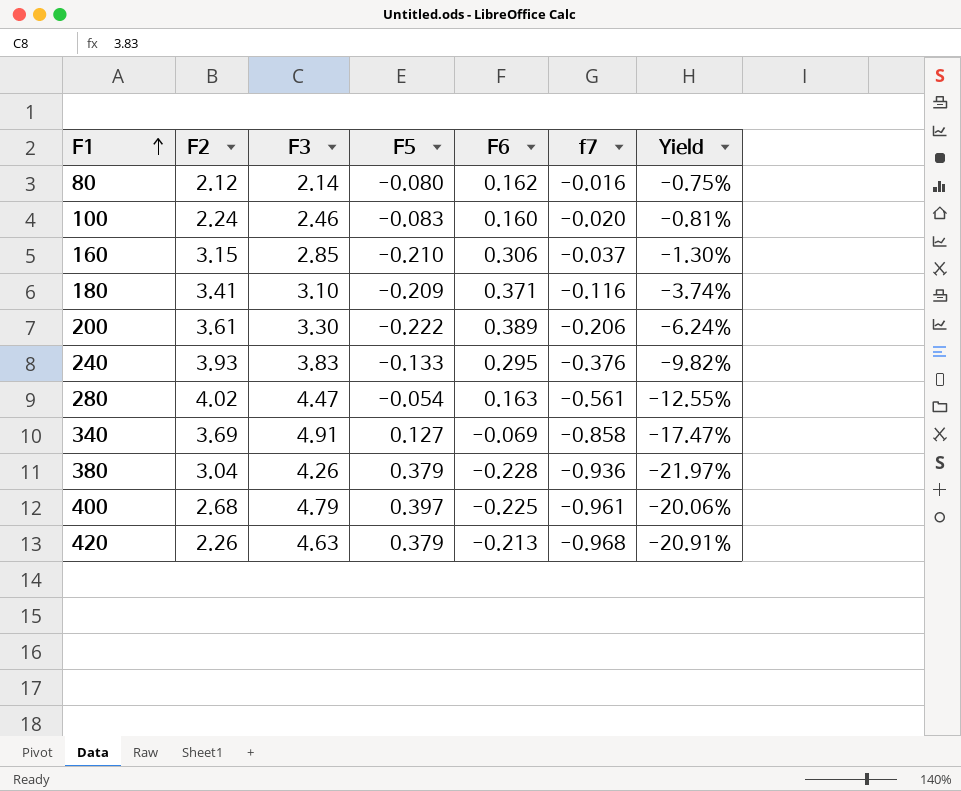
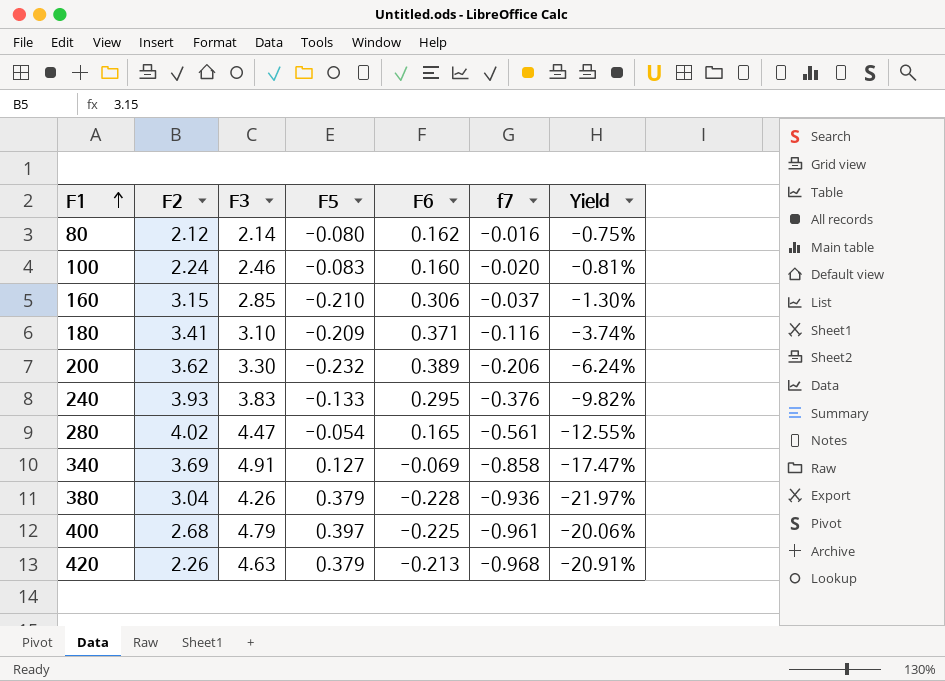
200 | F2: 3.61 -> 3.62
200 | F5: -0.222 -> -0.232
280 | F6: 0.163 -> 0.165

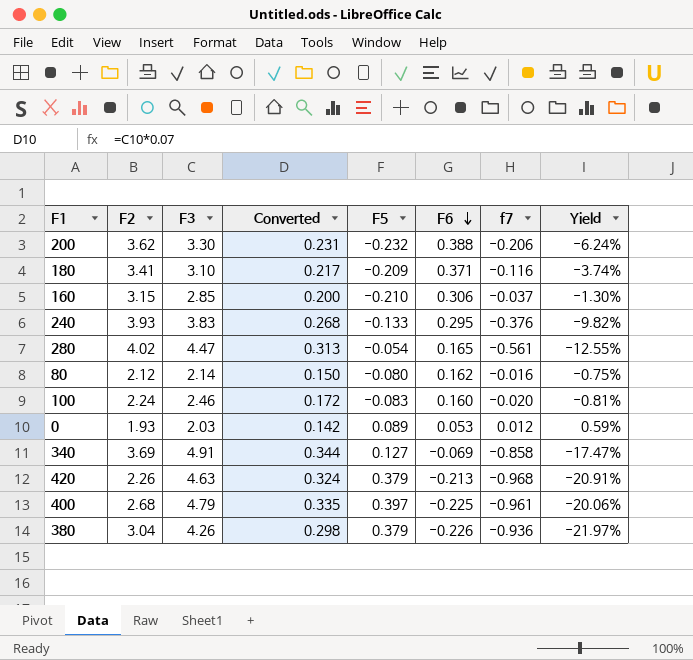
row order: F1 ascending -> F6 descending
column Converted | formula: none -> [F3] * 0.07
200 | F6: 0.389 -> 0.388
row 0: none -> 1.93 | 2.03 | 0.142 | 0.089 | 0.053 | 0.012 | 0.59%
380 | F6: -0.228 -> -0.226

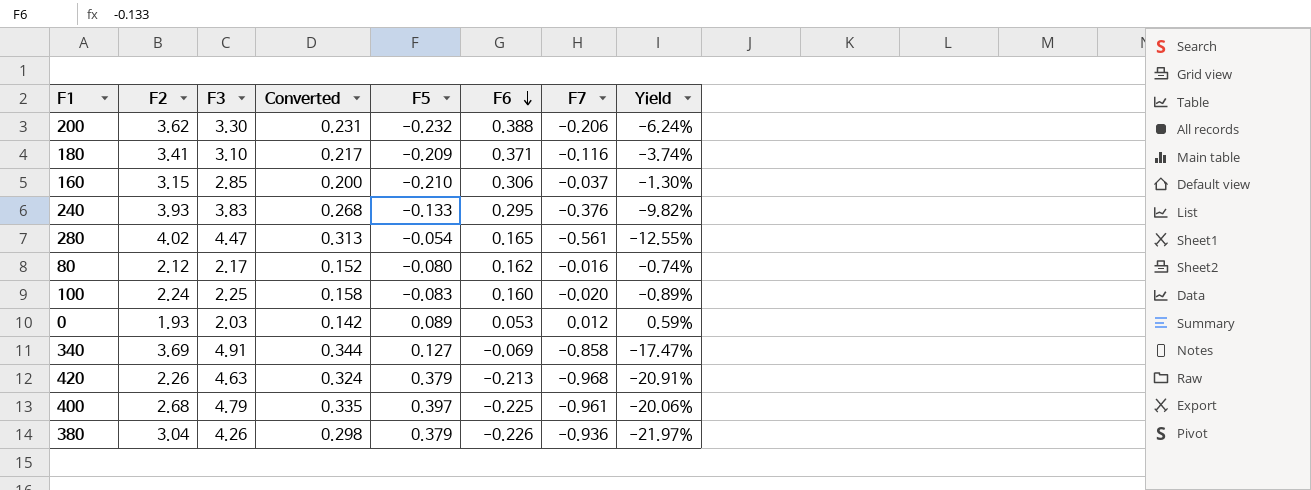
column name: f7 -> F7
80 | F3: 2.14 -> 2.17
80 | Converted: 0.150 -> 0.152
80 | Yield: -0.75% -> -0.74%
100 | F3: 2.46 -> 2.25
100 | Converted: 0.172 -> 0.158
100 | Yield: -0.81% -> -0.89%

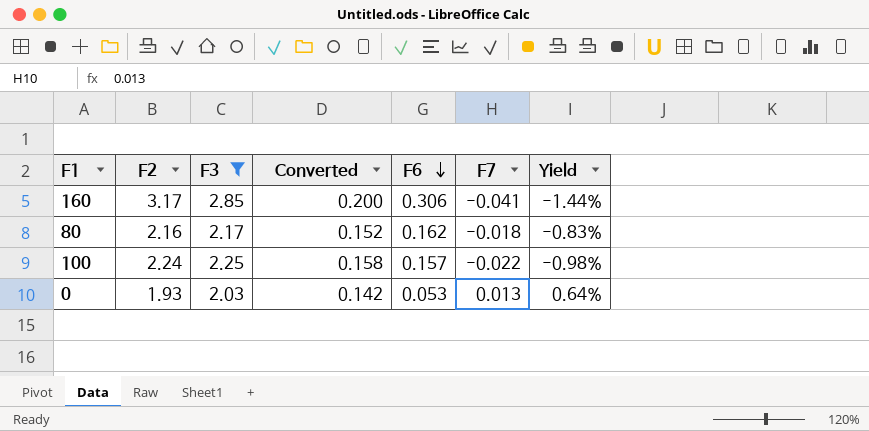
filter: none -> F3 <= 2.85
column F5 | position: 5 -> none
160 | F2: 3.15 -> 3.17
160 | F7: -0.037 -> -0.041
160 | Yield: -1.30% -> -1.44%
80 | F2: 2.12 -> 2.16
80 | F7: -0.016 -> -0.018
80 | Yield: -0.74% -> -0.83%
100 | F6: 0.160 -> 0.157
100 | F7: -0.020 -> -0.022
100 | Yield: -0.89% -> -0.98%
0 | F7: 0.012 -> 0.013
0 | Yield: 0.59% -> 0.64%

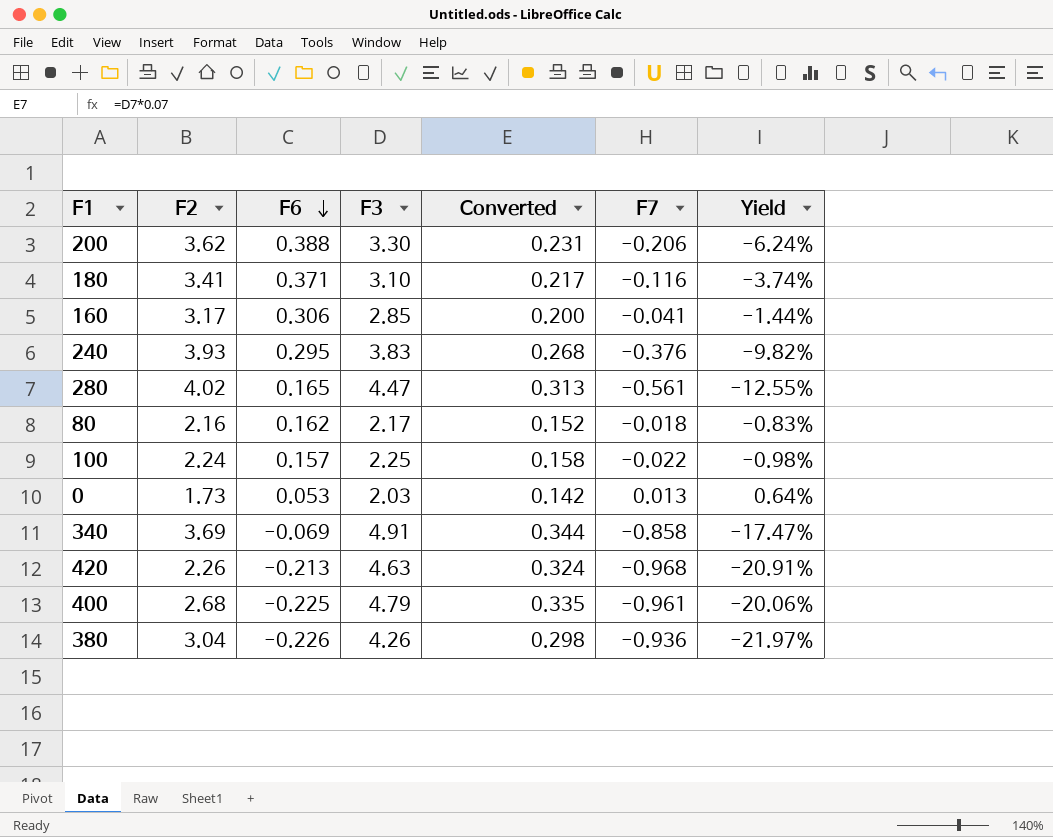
filter: F3 <= 2.85 -> none
column F6 | position: 5 -> 3
0 | F2: 1.93 -> 1.73

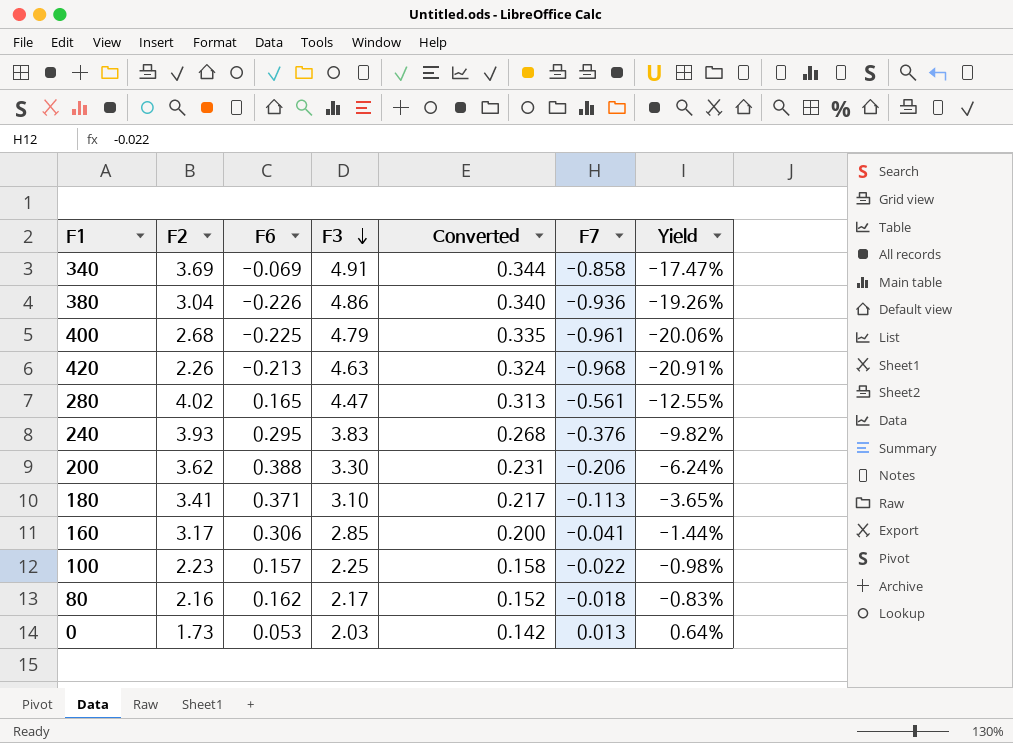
row order: F6 descending -> F3 descending
380 | F3: 4.26 -> 4.86
380 | Converted: 0.298 -> 0.340
380 | Yield: -21.97% -> -19.26%
180 | F7: -0.116 -> -0.113
180 | Yield: -3.74% -> -3.65%
100 | F2: 2.24 -> 2.23

